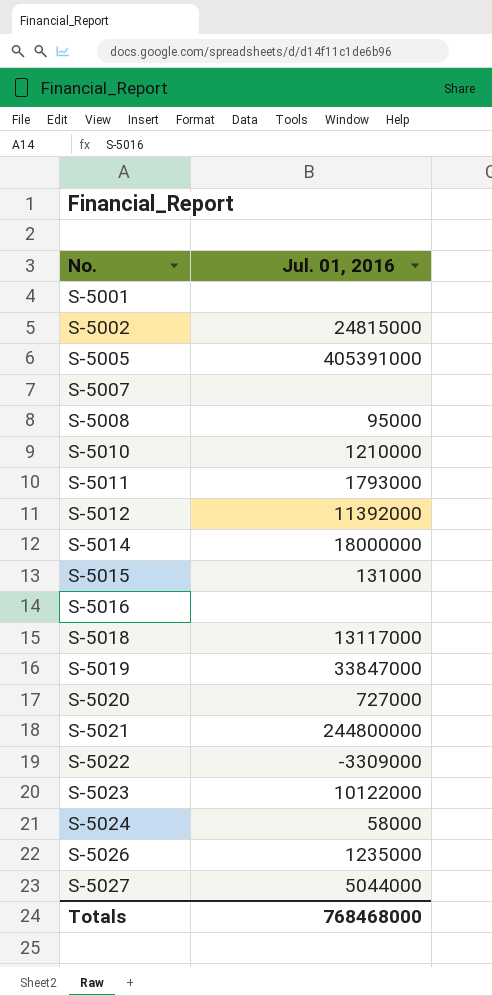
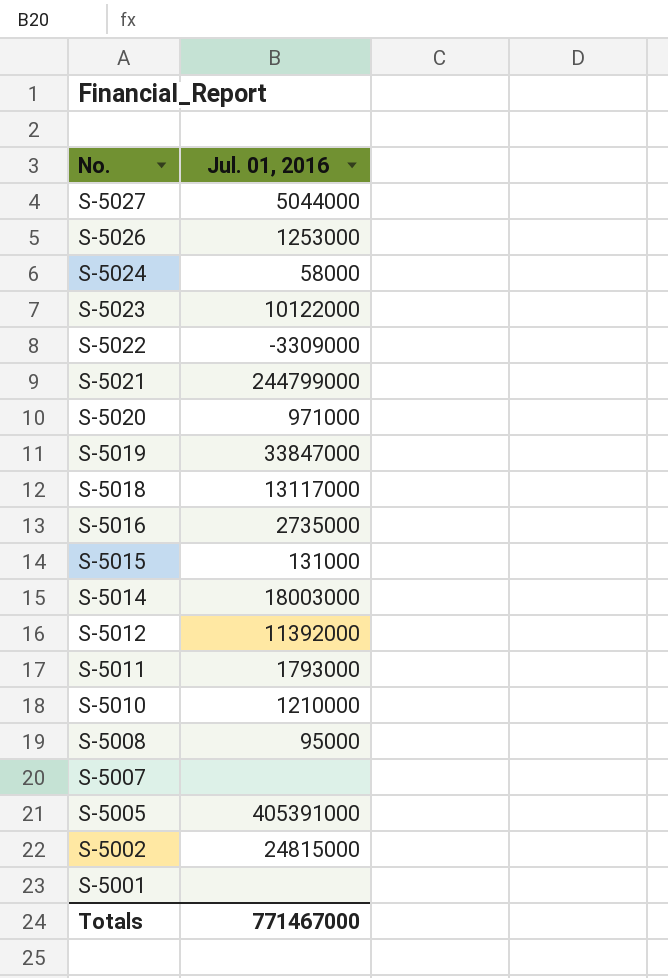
row order: No. ascending -> No. descending
S-5026 | Jul. 01, 2016: 1235000 -> 1253000
S-5021 | Jul. 01, 2016: 244800000 -> 244799000
S-5020 | Jul. 01, 2016: 727000 -> 971000
S-5016 | Jul. 01, 2016: none -> 2735000
S-5014 | Jul. 01, 2016: 18000000 -> 18003000
Totals | Jul. 01, 2016: 768468000 -> 771467000

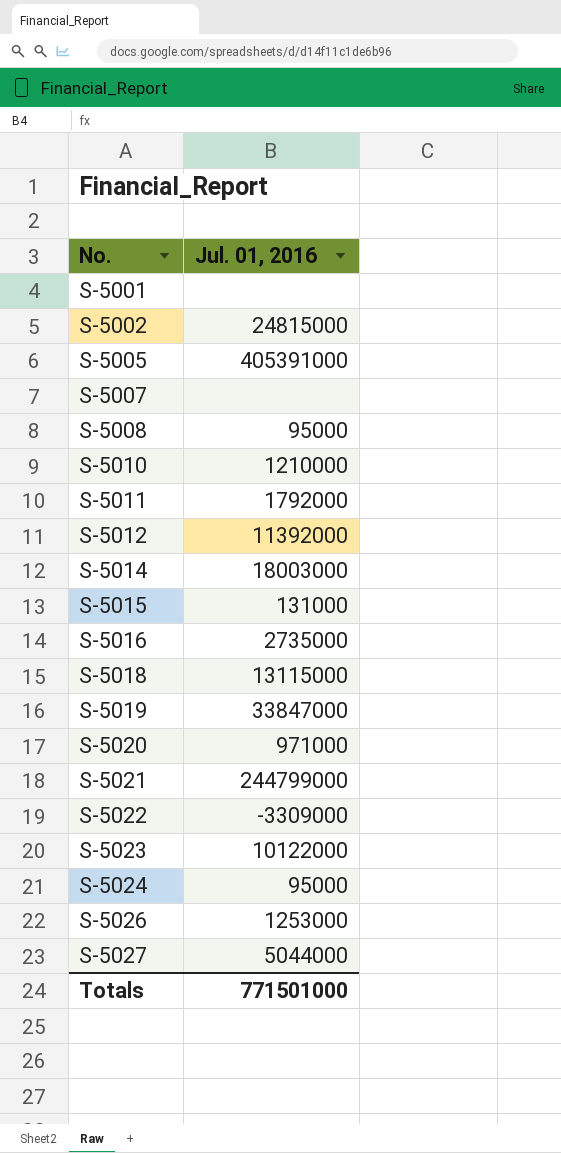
row order: No. descending -> No. ascending
S-5011 | Jul. 01, 2016: 1793000 -> 1792000
S-5018 | Jul. 01, 2016: 13117000 -> 13115000
S-5024 | Jul. 01, 2016: 58000 -> 95000
Totals | Jul. 01, 2016: 771467000 -> 771501000

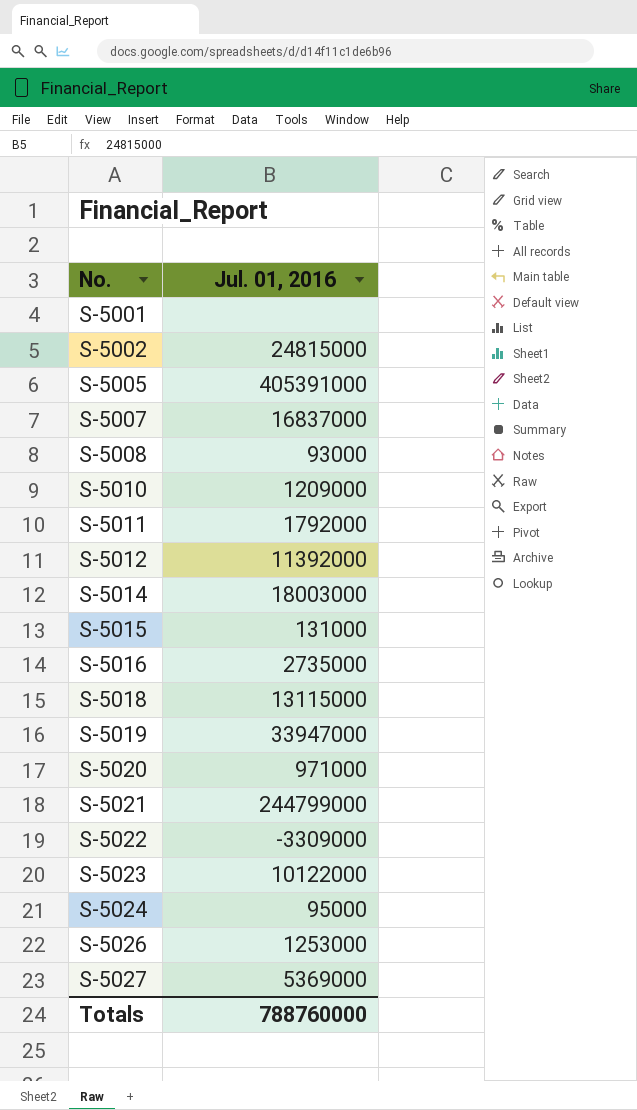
S-5007 | Jul. 01, 2016: none -> 16837000
S-5008 | Jul. 01, 2016: 95000 -> 93000
S-5010 | Jul. 01, 2016: 1210000 -> 1209000
S-5019 | Jul. 01, 2016: 33847000 -> 33947000
S-5027 | Jul. 01, 2016: 5044000 -> 5369000
Totals | Jul. 01, 2016: 771501000 -> 788760000

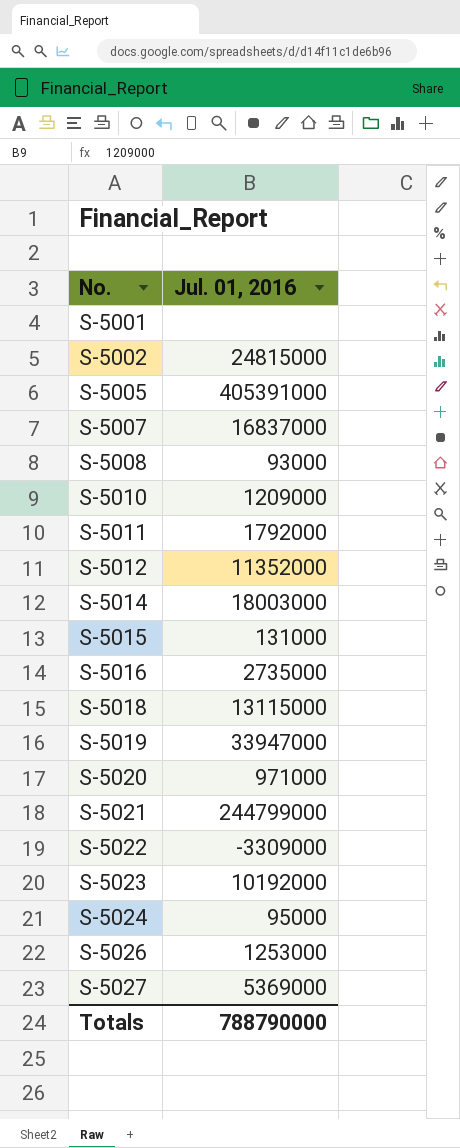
S-5012 | Jul. 01, 2016: 11392000 -> 11352000
S-5023 | Jul. 01, 2016: 10122000 -> 10192000
Totals | Jul. 01, 2016: 788760000 -> 788790000

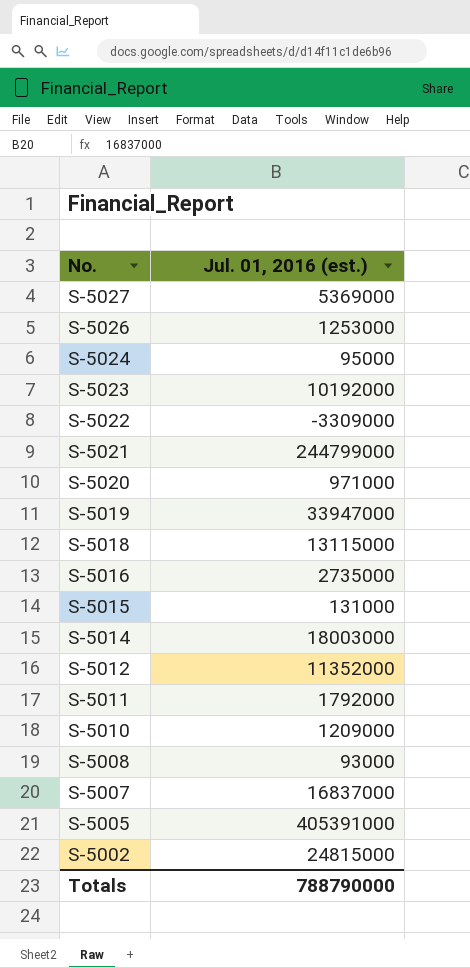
row order: No. ascending -> No. descending
column name: Jul. 01, 2016 -> Jul. 01, 2016 (est.)
row S-5001: none -> none

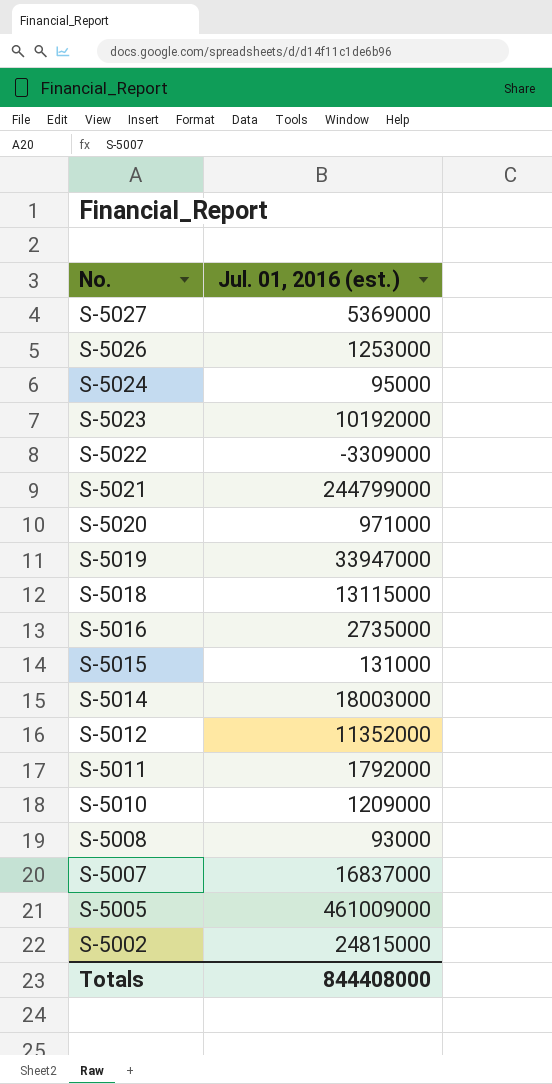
S-5005 | Jul. 01, 2016 (est.): 405391000 -> 461009000
Totals | Jul. 01, 2016 (est.): 788790000 -> 844408000

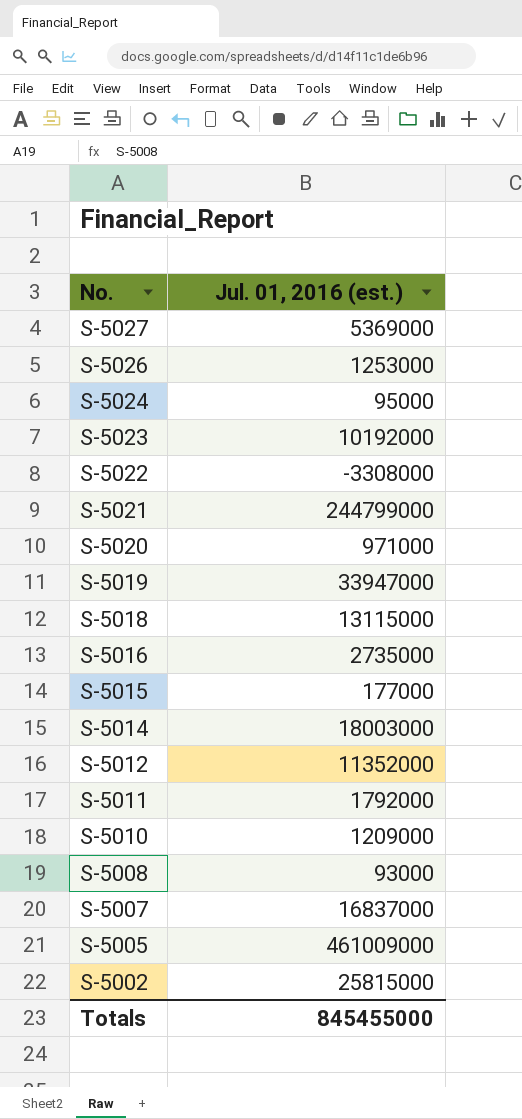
S-5022 | Jul. 01, 2016 (est.): -3309000 -> -3308000
S-5015 | Jul. 01, 2016 (est.): 131000 -> 177000
S-5002 | Jul. 01, 2016 (est.): 24815000 -> 25815000
Totals | Jul. 01, 2016 (est.): 844408000 -> 845455000

